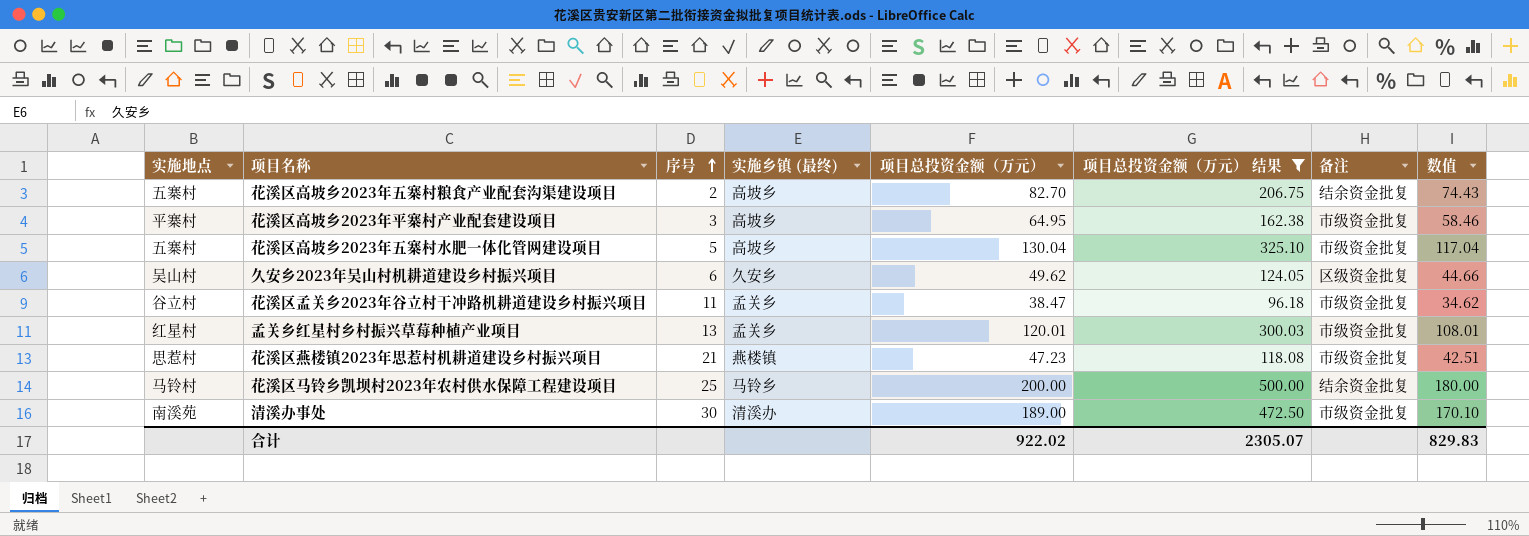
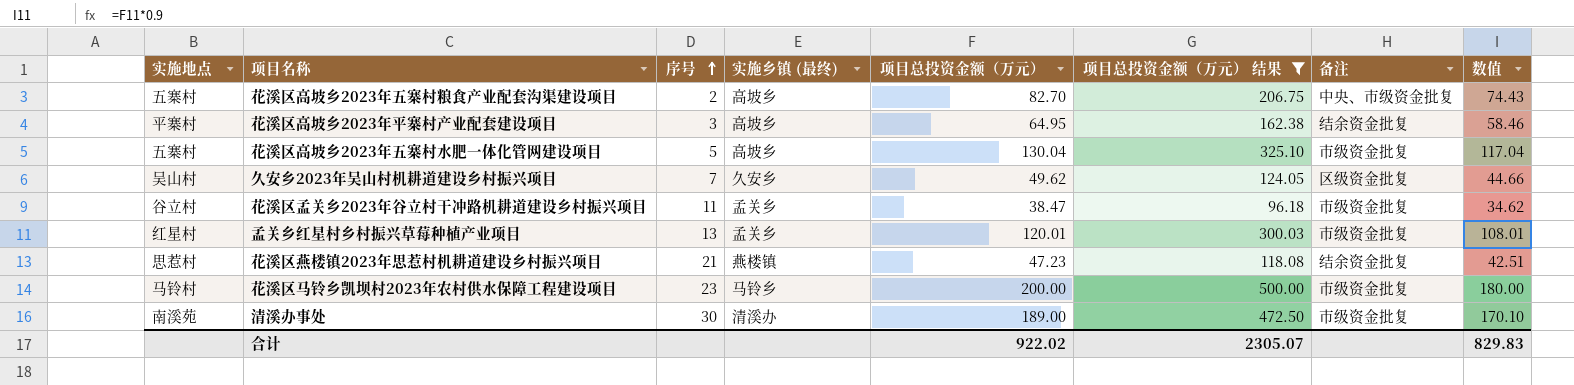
花溪区高坡乡2023年五寨村粮食产业配套沟渠建设项目 | 备注: 结余资金批复 -> 中央、市级资金批复
花溪区高坡乡2023年平寨村产业配套建设项目 | 备注: 市级资金批复 -> 结余资金批复
久安乡2023年吴山村机耕道建设乡村振兴项目 | 序号: 6 -> 7
花溪区燕楼镇2023年思惹村机耕道建设乡村振兴项目 | 备注: 市级资金批复 -> 结余资金批复
花溪区马铃乡凯坝村2023年农村供水保障工程建设项目 | 序号: 25 -> 23
花溪区马铃乡凯坝村2023年农村供水保障工程建设项目 | 备注: 结余资金批复 -> 市级资金批复

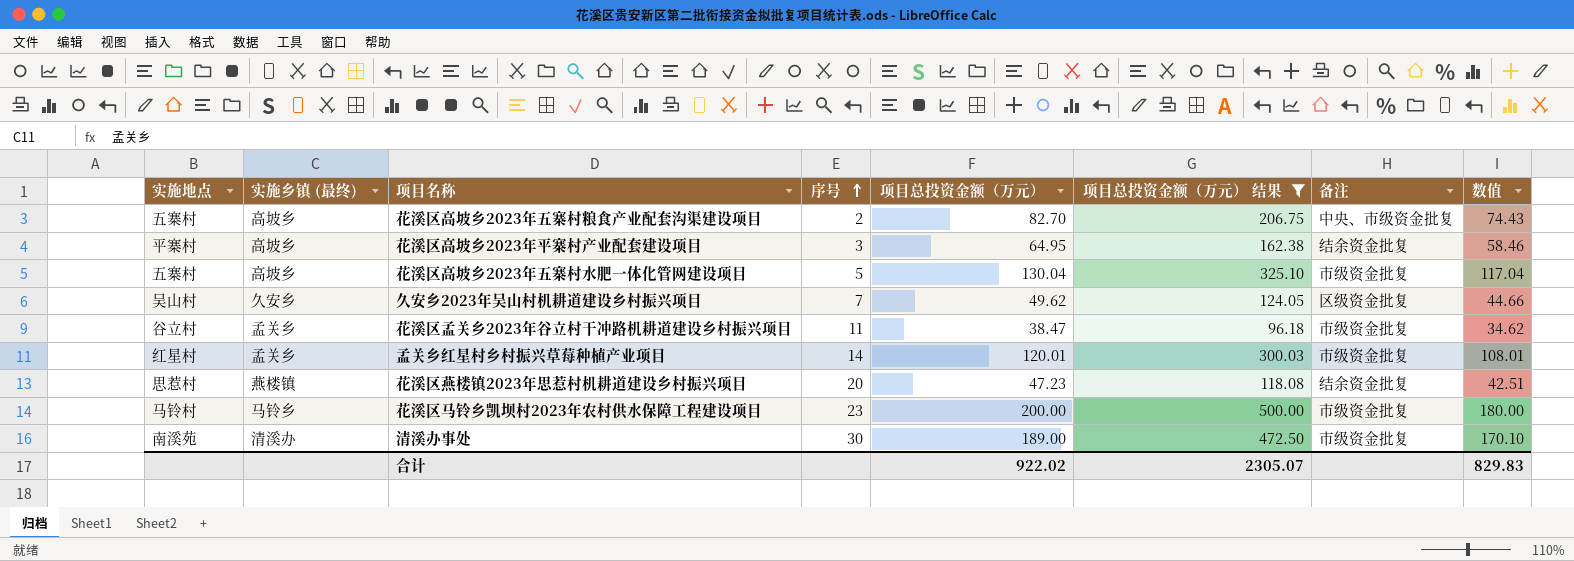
column 实施乡镇 (最终) | position: 4 -> 2
孟关乡红星村乡村振兴草莓种植产业项目 | 序号: 13 -> 14
花溪区燕楼镇2023年思惹村机耕道建设乡村振兴项目 | 序号: 21 -> 20

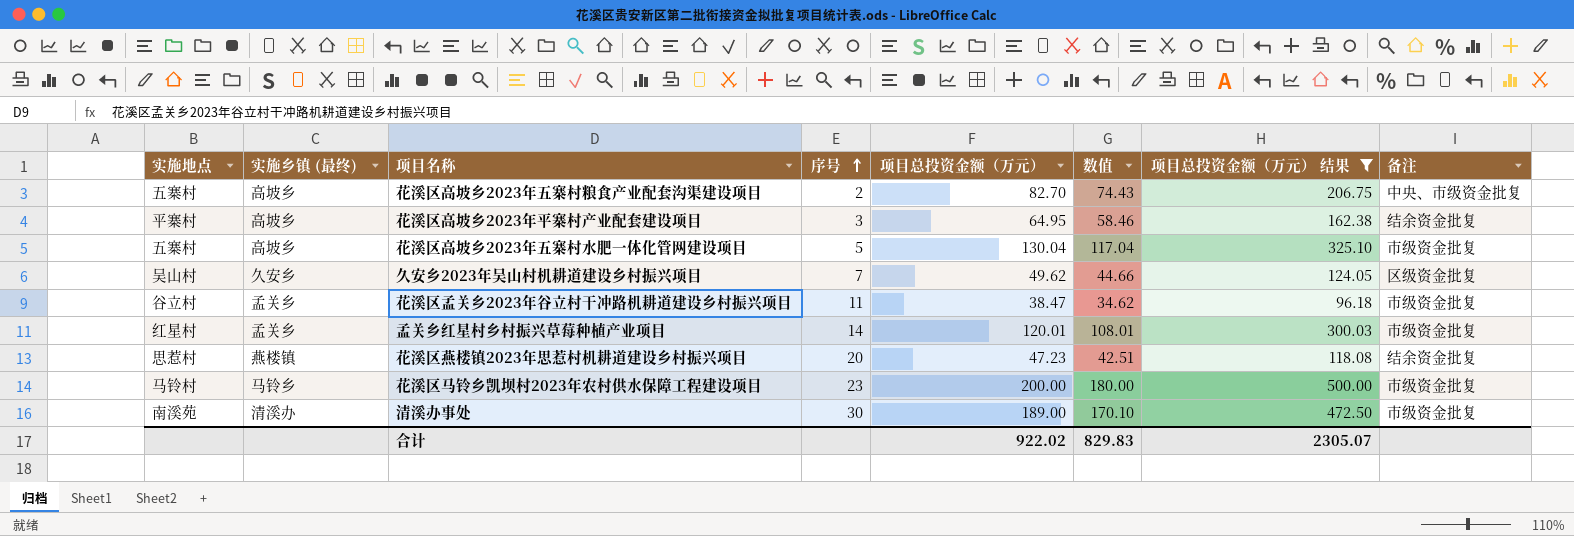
column 数值 | position: 8 -> 6

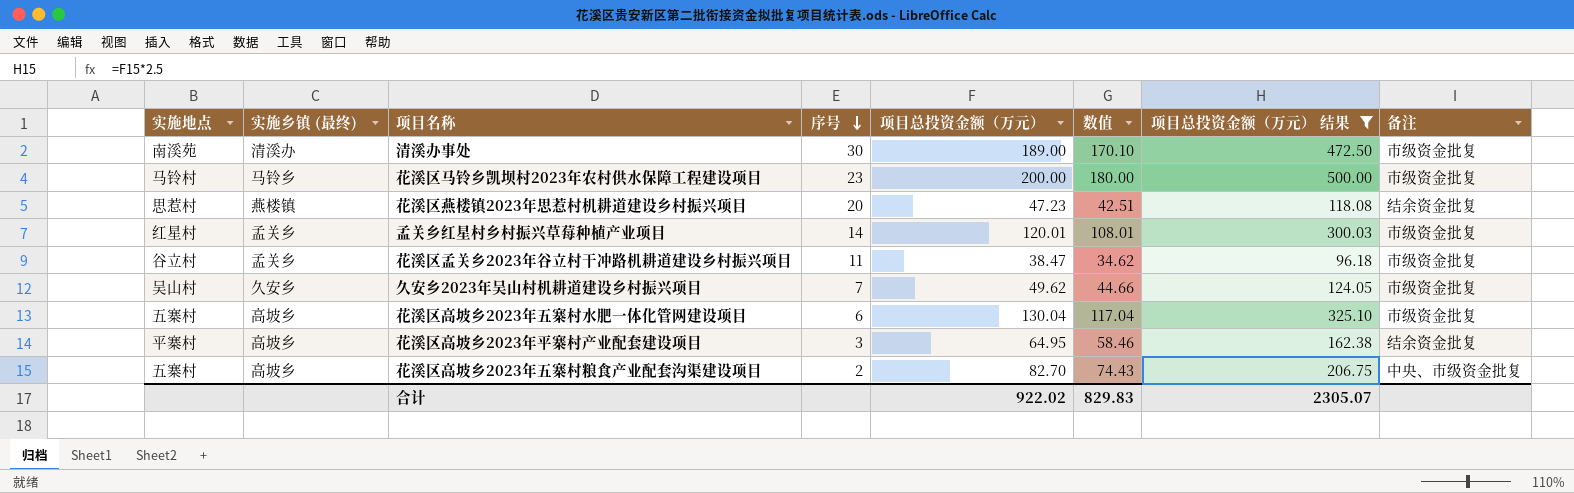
row order: 序号 ascending -> 序号 descending
久安乡2023年吴山村机耕道建设乡村振兴项目 | 备注: 区级资金批复 -> 市级资金批复
花溪区高坡乡2023年五寨村水肥一体化管网建设项目 | 序号: 5 -> 6

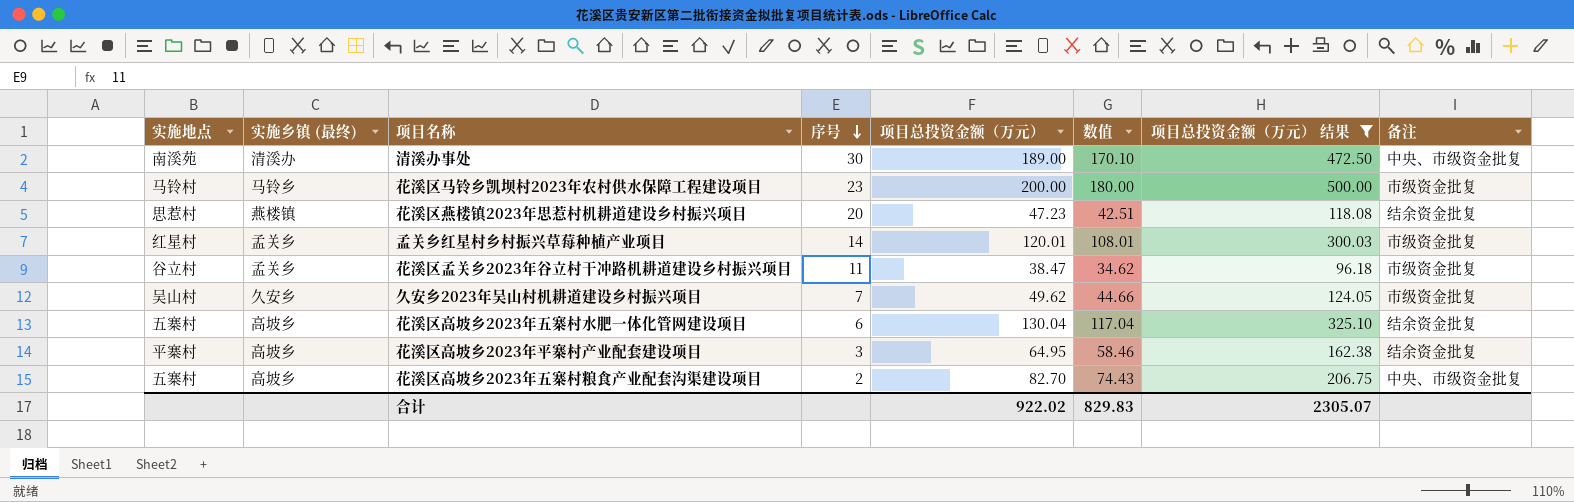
清溪办事处 | 备注: 市级资金批复 -> 中央、市级资金批复
花溪区高坡乡2023年五寨村水肥一体化管网建设项目 | 备注: 市级资金批复 -> 结余资金批复

